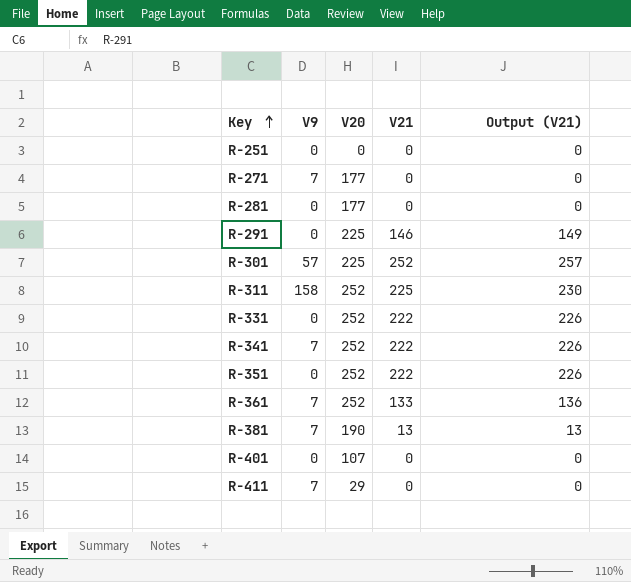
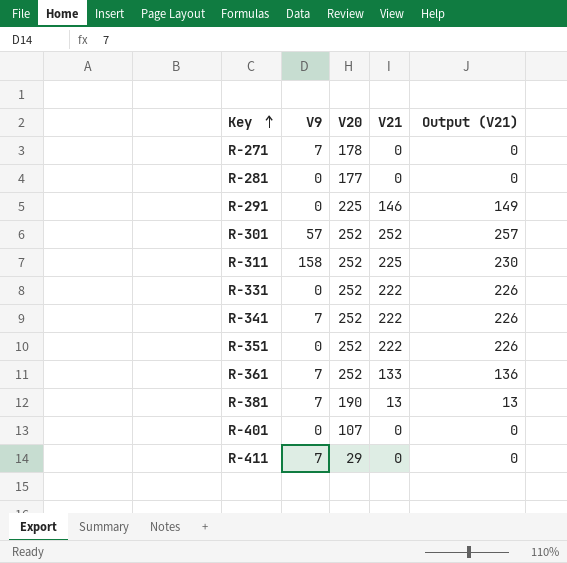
row R-251: 0 | 0 | 0 | 0 -> none
R-271 | V20: 177 -> 178
R-301 | V20: 225 -> 252

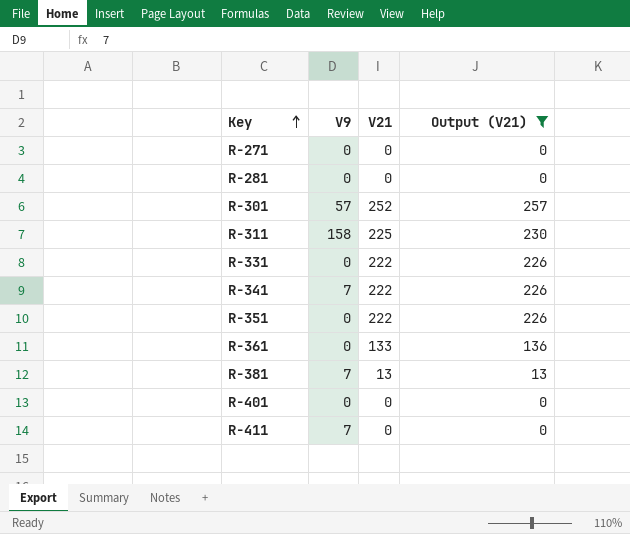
filter: none -> Output (V21) != 149
column V20 | position: 3 -> none
R-271 | V9: 7 -> 0
R-361 | V9: 7 -> 0

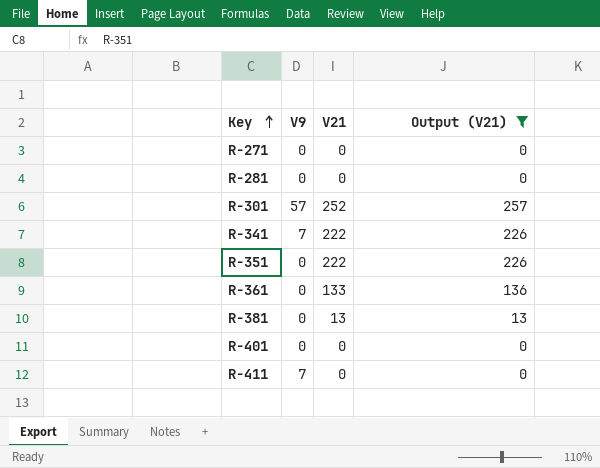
row R-311: 158 | 225 | 230 -> none
row R-331: 0 | 222 | 226 -> none
R-381 | V9: 7 -> 0

